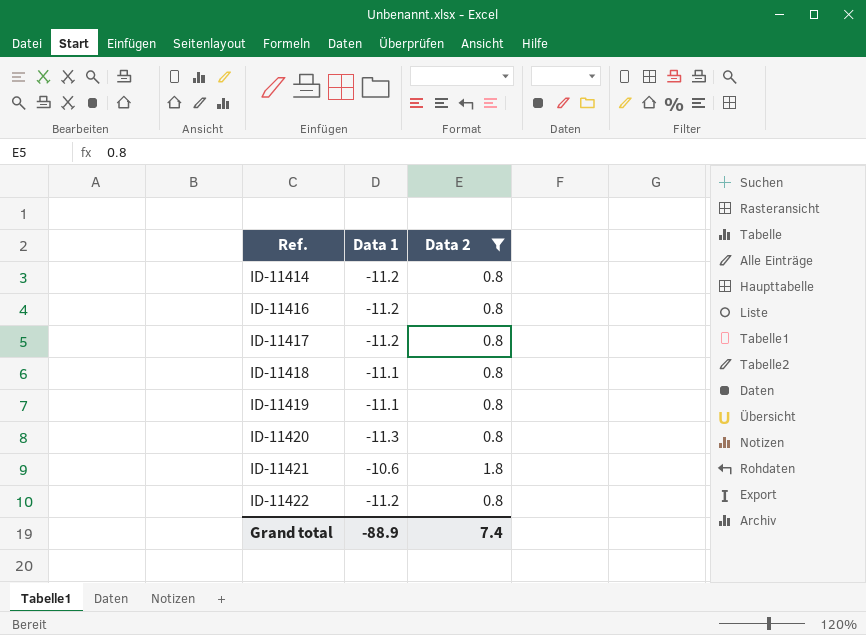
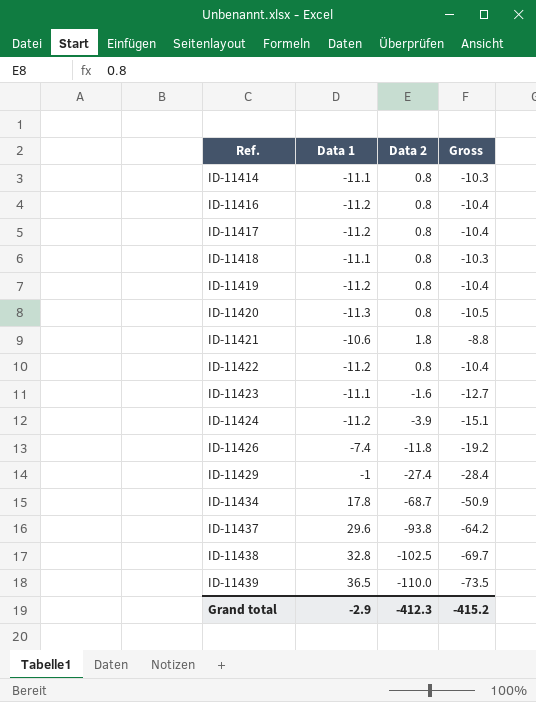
filter: Data 2 >= 0.8 -> none
column Gross | formula: none -> [Data 1] + [Data 2]
ID-11414 | Data 1: -11.2 -> -11.1
ID-11419 | Data 1: -11.1 -> -11.2
Grand total | Data 1: -88.9 -> -2.9
Grand total | Data 2: 7.4 -> -412.3

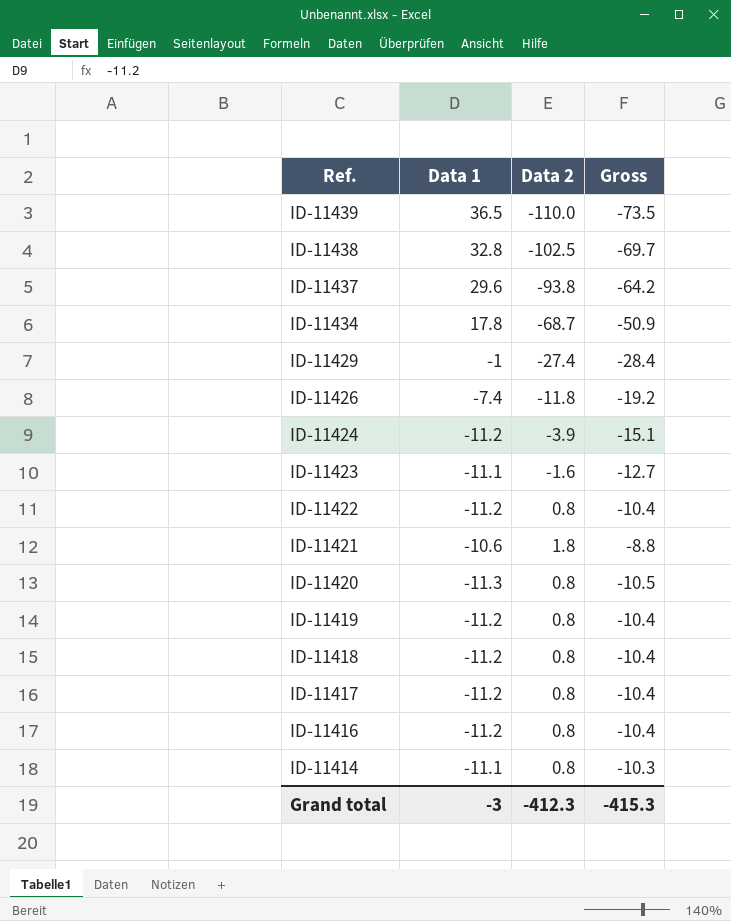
row order: Ref. ascending -> Ref. descending
ID-11418 | Data 1: -11.1 -> -11.2
ID-11418 | Gross: -10.3 -> -10.4
Grand total | Data 1: -2.9 -> -3
Grand total | Gross: -415.2 -> -415.3

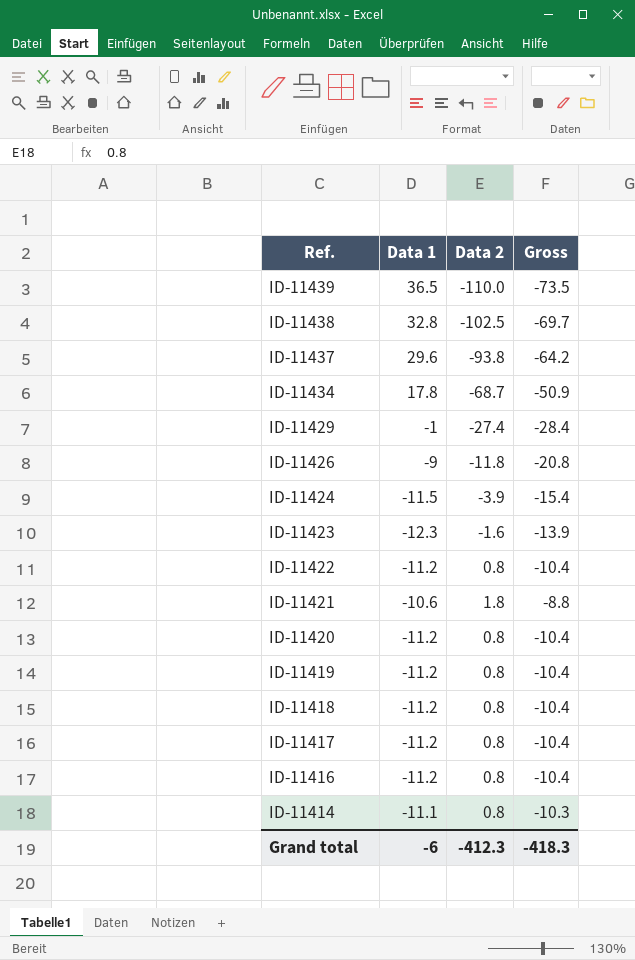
ID-11426 | Data 1: -7.4 -> -9
ID-11426 | Gross: -19.2 -> -20.8
ID-11424 | Data 1: -11.2 -> -11.5
ID-11424 | Gross: -15.1 -> -15.4
ID-11423 | Data 1: -11.1 -> -12.3
ID-11423 | Gross: -12.7 -> -13.9
ID-11420 | Data 1: -11.3 -> -11.2
ID-11420 | Gross: -10.5 -> -10.4
Grand total | Data 1: -3 -> -6
Grand total | Gross: -415.3 -> -418.3

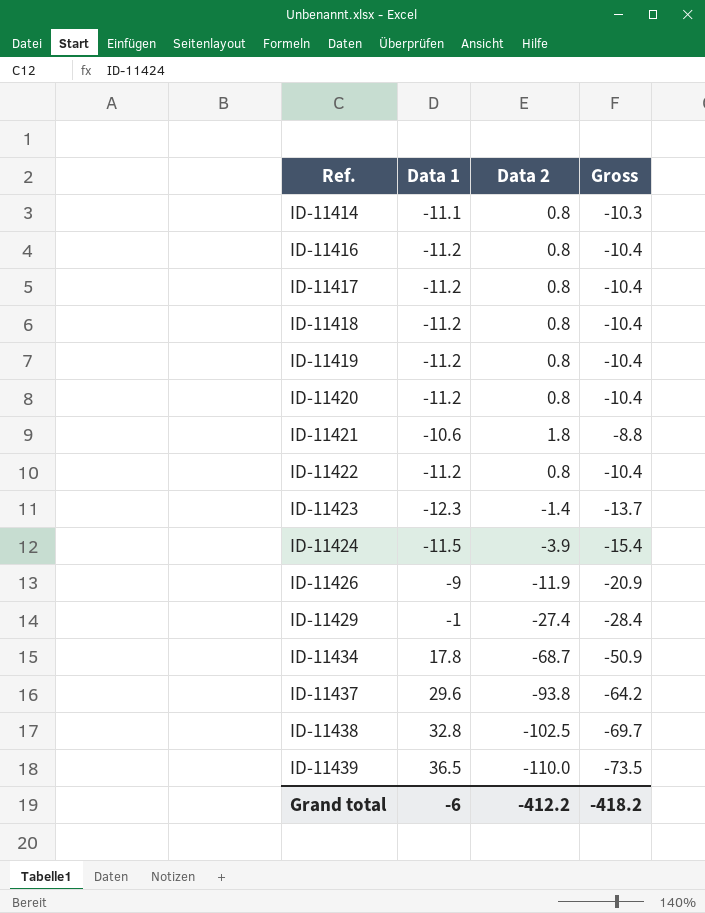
row order: Ref. descending -> Ref. ascending
ID-11423 | Data 2: -1.6 -> -1.4
ID-11423 | Gross: -13.9 -> -13.7
ID-11426 | Data 2: -11.8 -> -11.9
ID-11426 | Gross: -20.8 -> -20.9
Grand total | Data 2: -412.3 -> -412.2
Grand total | Gross: -418.3 -> -418.2

